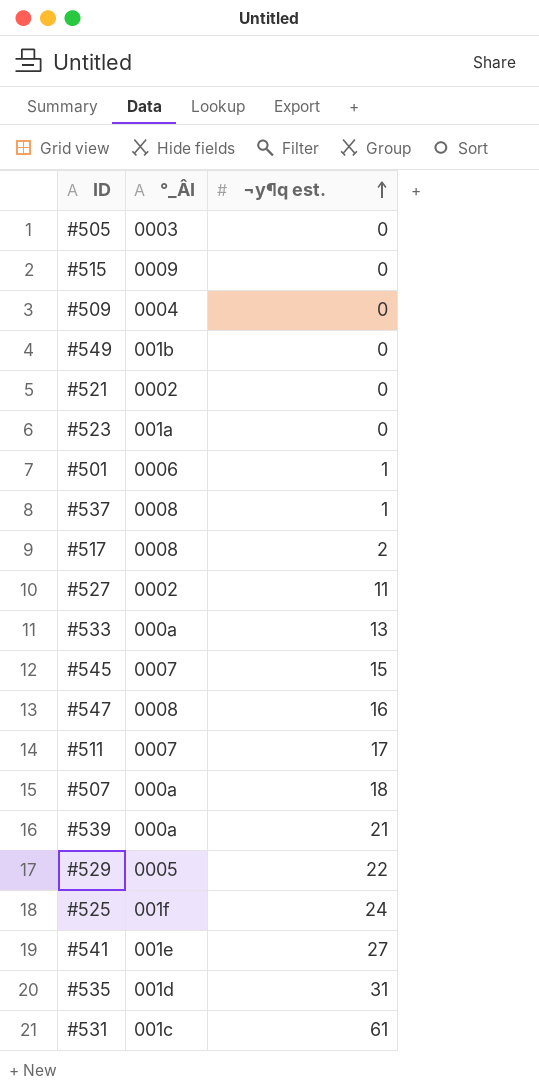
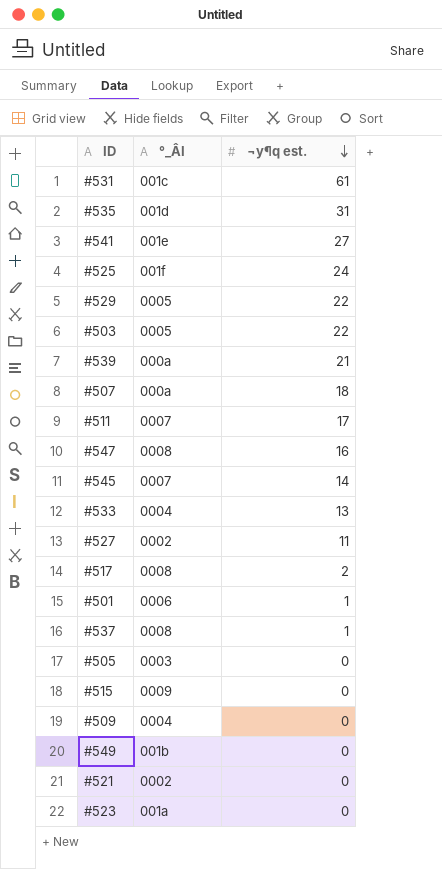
row order: ¬y¶q est. ascending -> ¬y¶q est. descending
row #503: none -> 0005 | 22
#545 | ¬y¶q est.: 15 -> 14
#533 | °_ÂI: 000a -> 0004

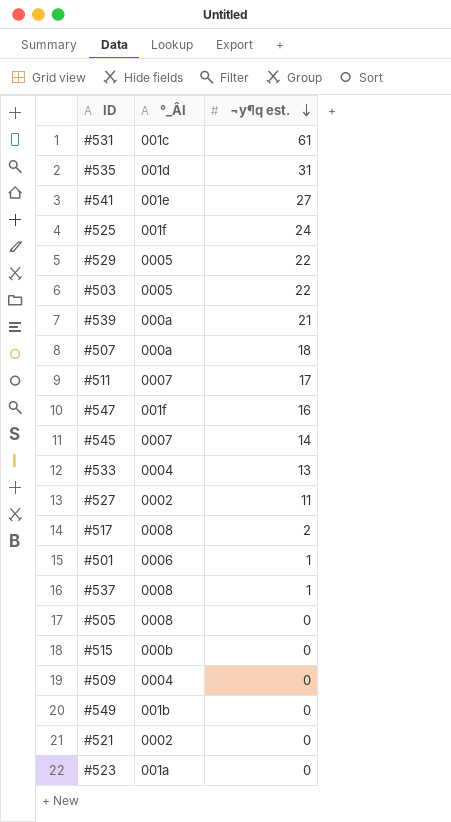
#547 | °_ÂI: 0008 -> 001f
#505 | °_ÂI: 0003 -> 0008
#515 | °_ÂI: 0009 -> 000b

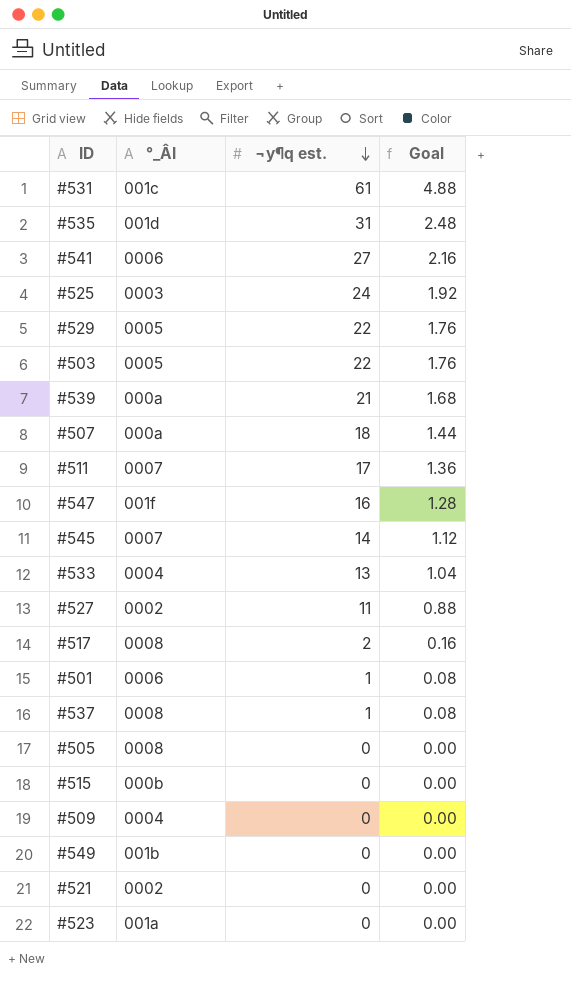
column Goal | formula: none -> [¬y¶q est.] * 0.08
#541 | °_ÂI: 001e -> 0006
#525 | °_ÂI: 001f -> 0003

